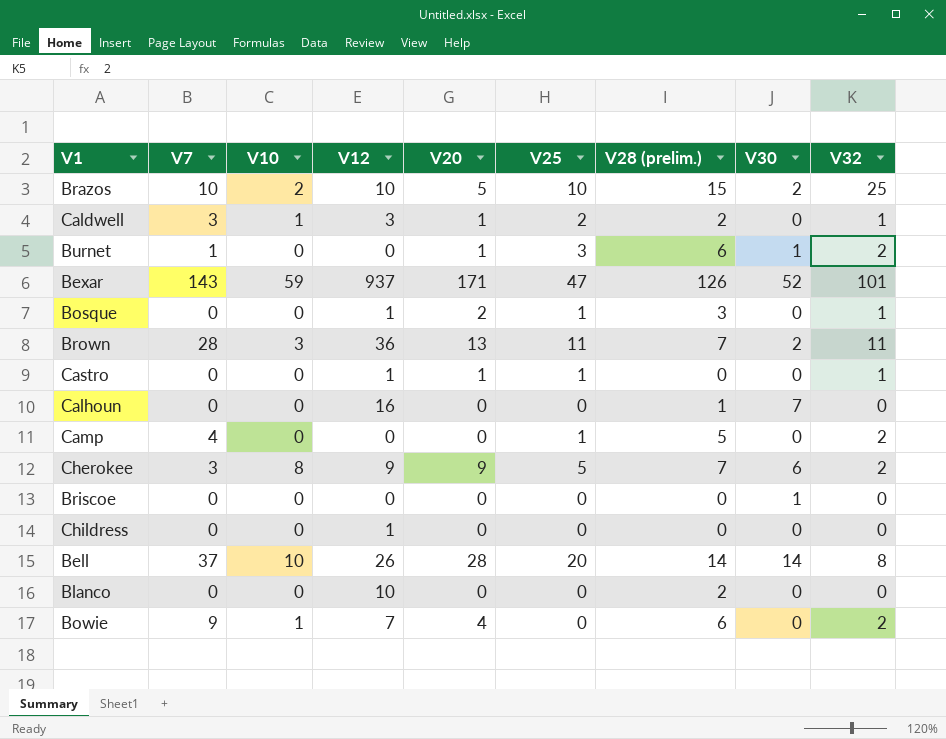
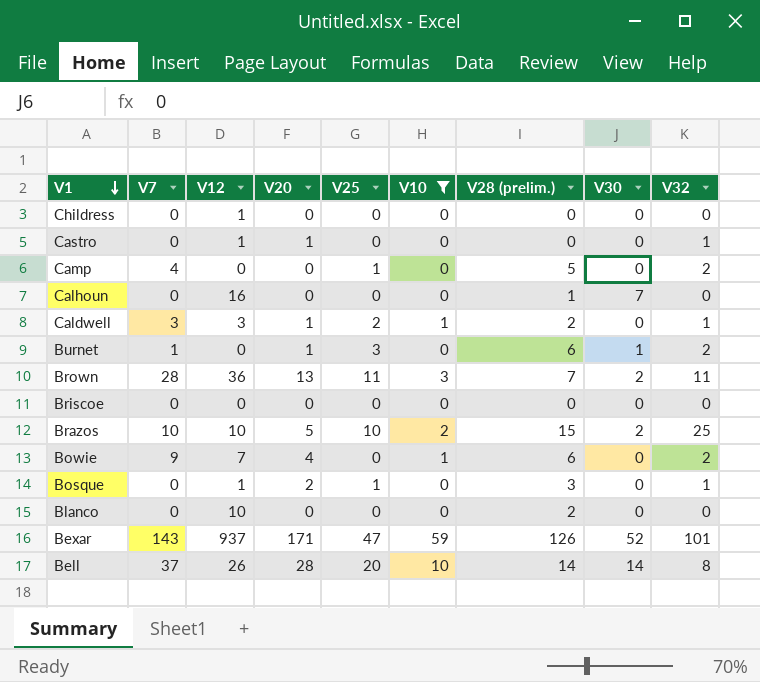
filter: none -> V10 != 8
row order: none -> V1 descending
column V10 | position: 3 -> 6
Castro | V25: 1 -> 0
Briscoe | V30: 1 -> 0

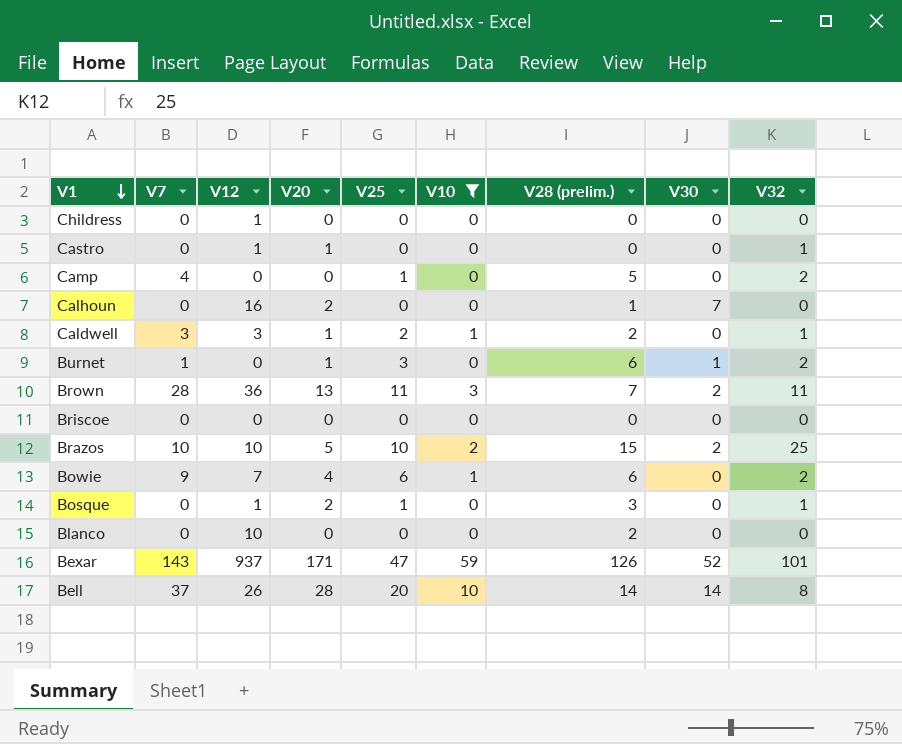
Calhoun | V20: 0 -> 2
Bowie | V25: 0 -> 6

